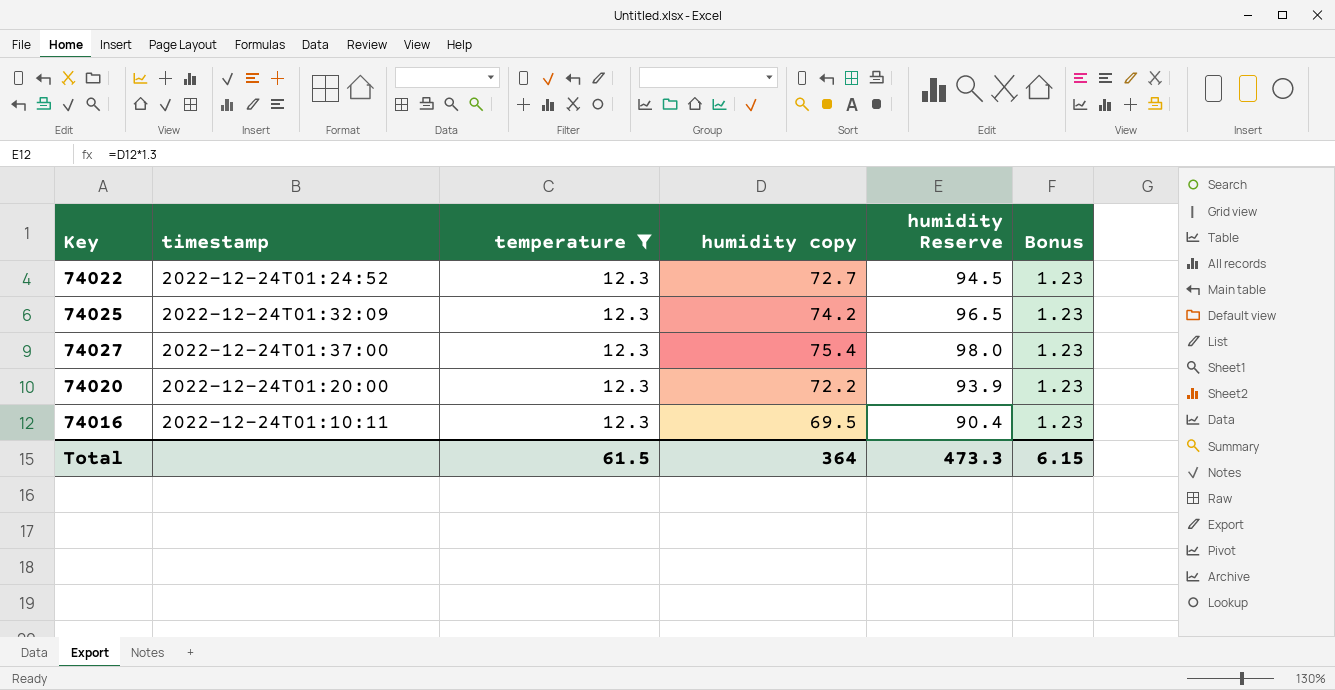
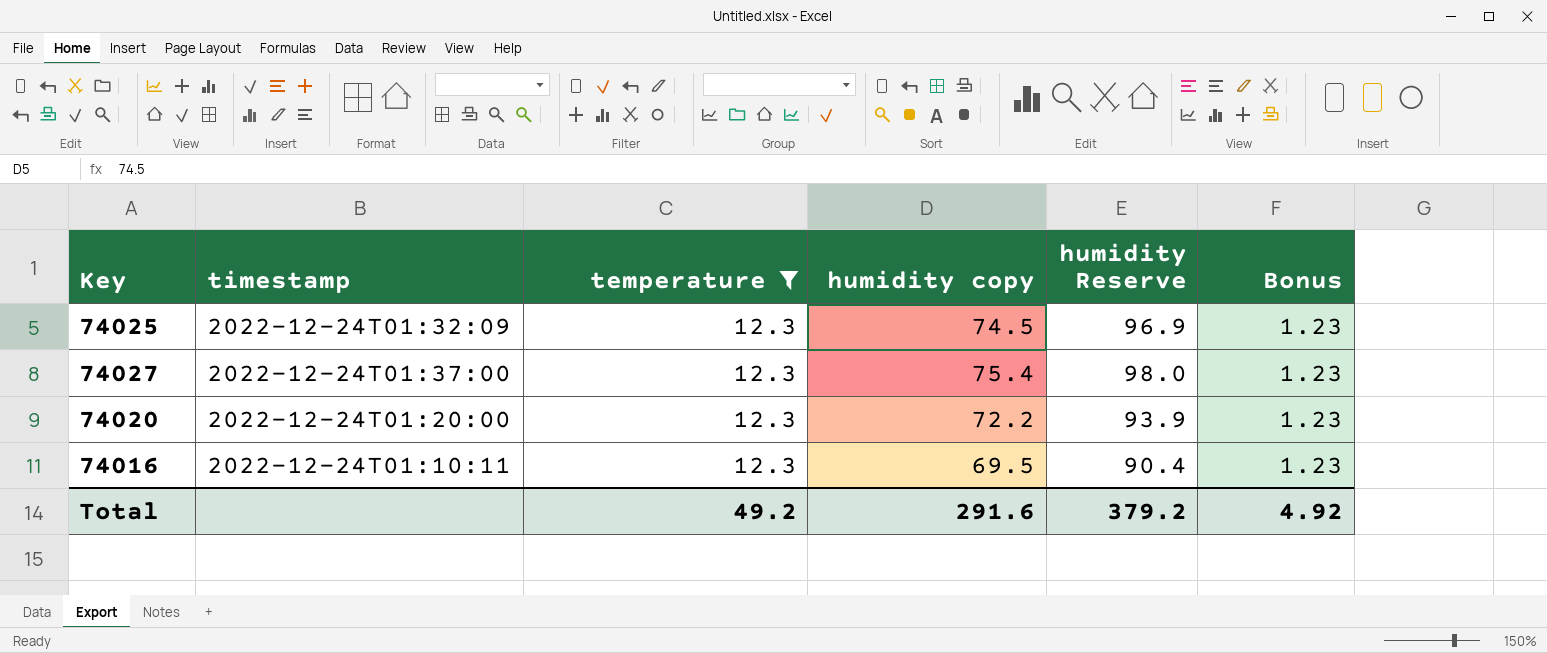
row 74022: 2022-12-24T01:24:52 | 12.3 | 72.7 | 94.5 | 1.23 -> none
74025 | humidity copy: 74.2 -> 74.5
74025 | humidity Reserve: 96.5 -> 96.9
Total | temperature: 61.5 -> 49.2
Total | humidity copy: 364 -> 291.6
Total | humidity Reserve: 473.3 -> 379.2
Total | Bonus: 6.15 -> 4.92

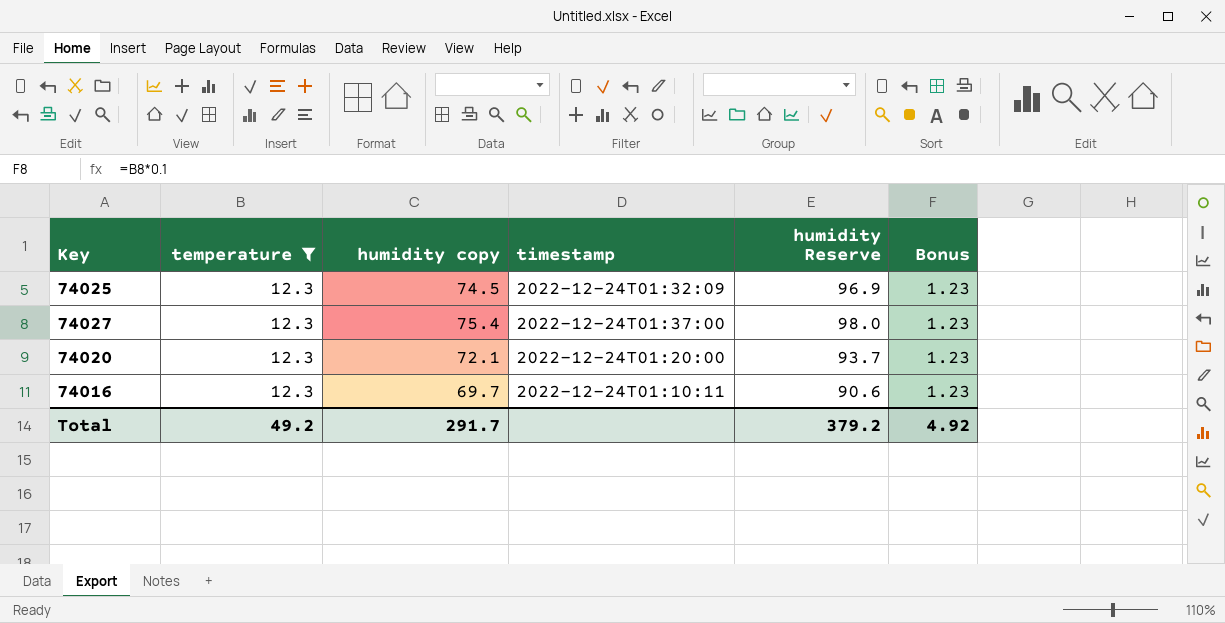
column timestamp | position: 2 -> 4
74020 | humidity copy: 72.2 -> 72.1
74020 | humidity Reserve: 93.9 -> 93.7
74016 | humidity copy: 69.5 -> 69.7
74016 | humidity Reserve: 90.4 -> 90.6
Total | humidity copy: 291.6 -> 291.7

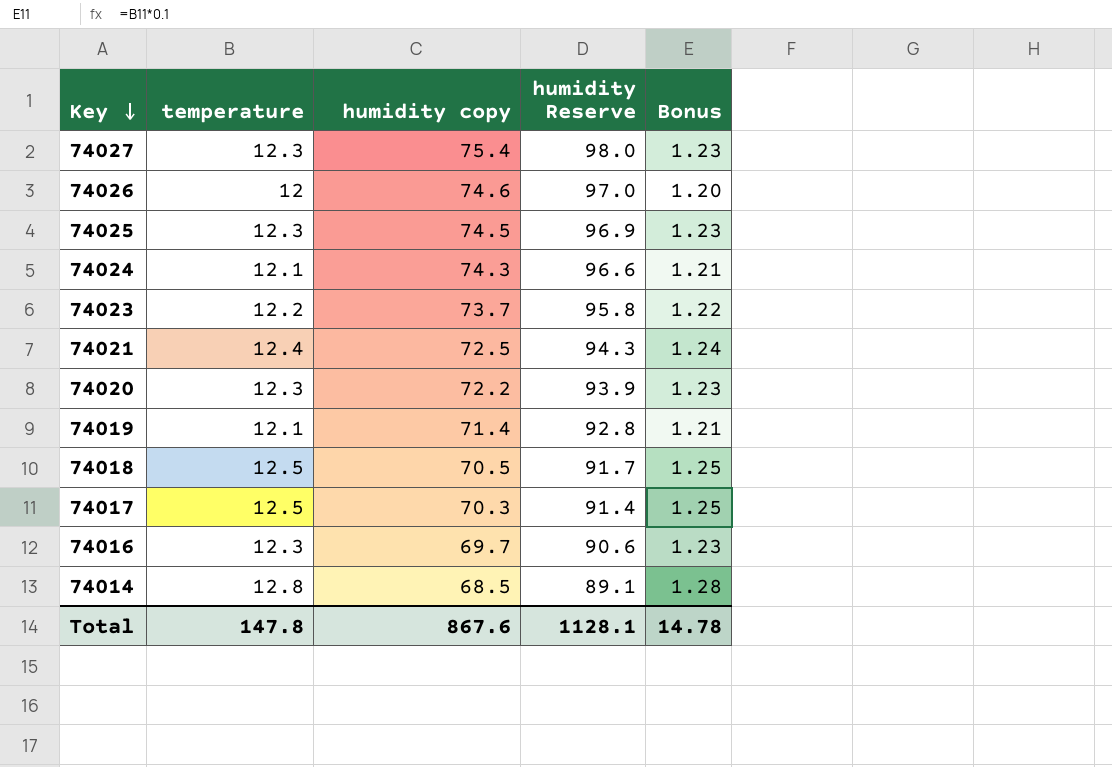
filter: temperature = 12.3 -> none
row order: none -> Key descending
column timestamp | position: 4 -> none
74020 | humidity copy: 72.1 -> 72.2
74020 | humidity Reserve: 93.7 -> 93.9
Total | temperature: 49.2 -> 147.8
Total | humidity copy: 291.7 -> 867.6
Total | humidity Reserve: 379.2 -> 1128.1
Total | Bonus: 4.92 -> 14.78

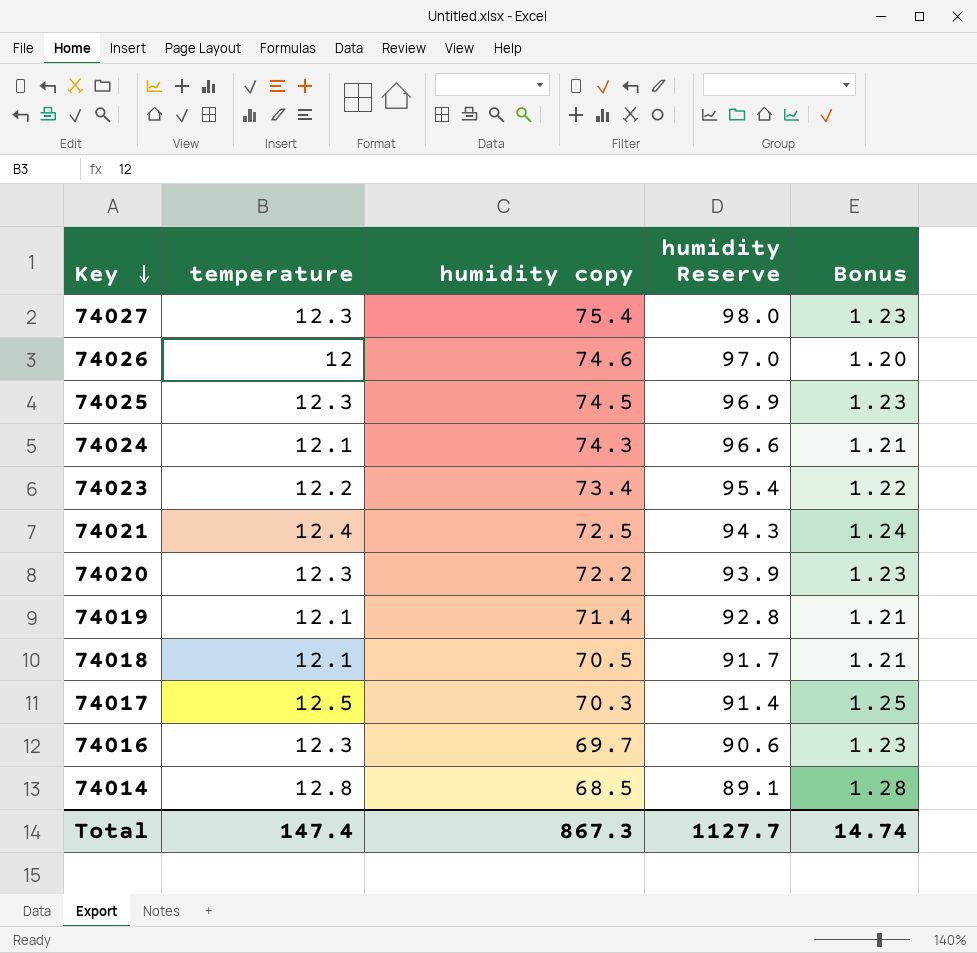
74023 | humidity copy: 73.7 -> 73.4
74023 | humidity Reserve: 95.8 -> 95.4
74018 | temperature: 12.5 -> 12.1
74018 | Bonus: 1.25 -> 1.21
Total | temperature: 147.8 -> 147.4
Total | humidity copy: 867.6 -> 867.3
Total | humidity Reserve: 1128.1 -> 1127.7
Total | Bonus: 14.78 -> 14.74

